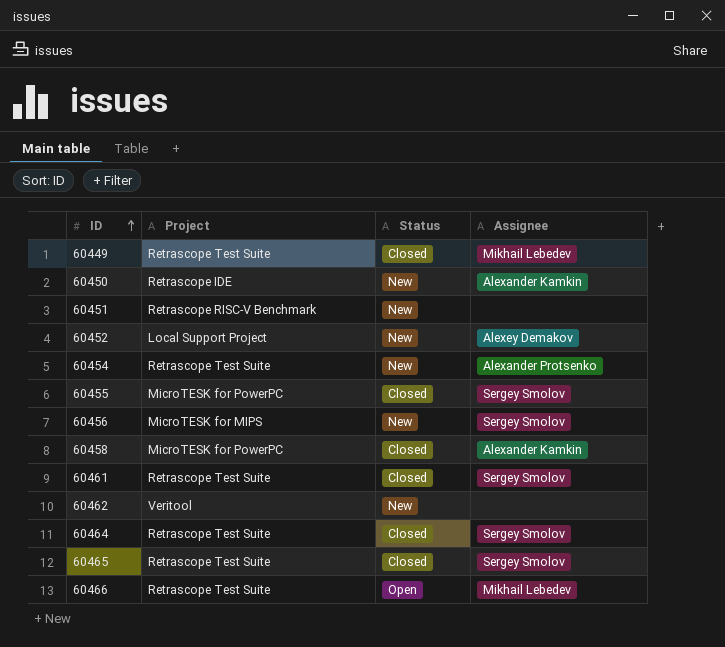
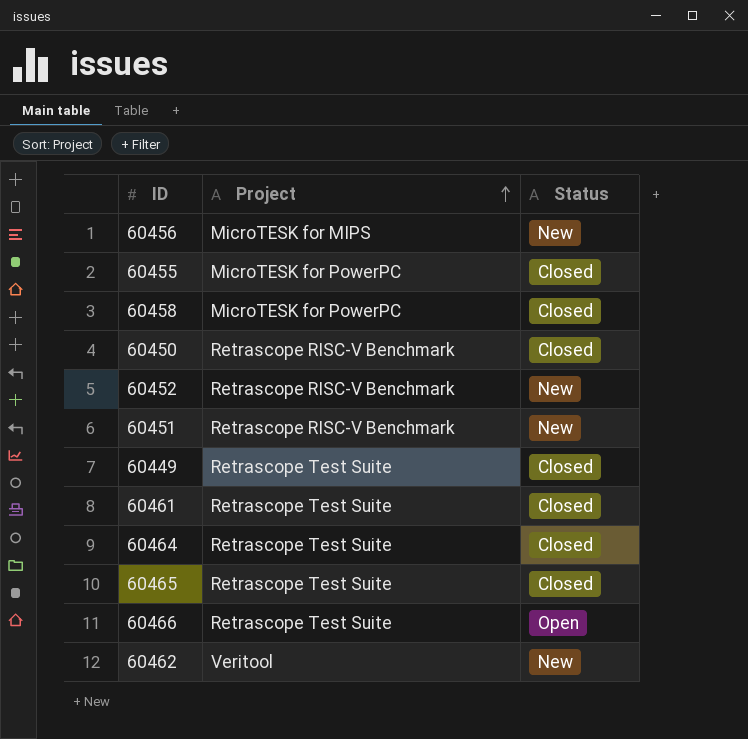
row order: ID ascending -> Project ascending
column Assignee | position: 4 -> none
row 60454: Retrascope Test Suite | New | Alexander Protsenko -> none
60450 | Project: Retrascope IDE -> Retrascope RISC-V Benchmark
60450 | Status: New -> Closed
60452 | Project: Local Support Project -> Retrascope RISC-V Benchmark

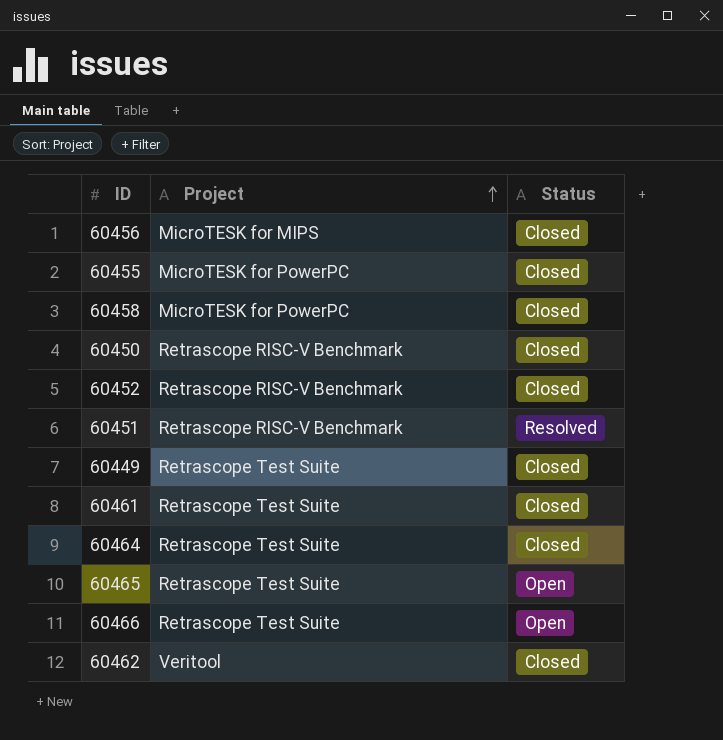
60456 | Status: New -> Closed
60452 | Status: New -> Closed
60451 | Status: New -> Resolved
60465 | Status: Closed -> Open
60462 | Status: New -> Closed

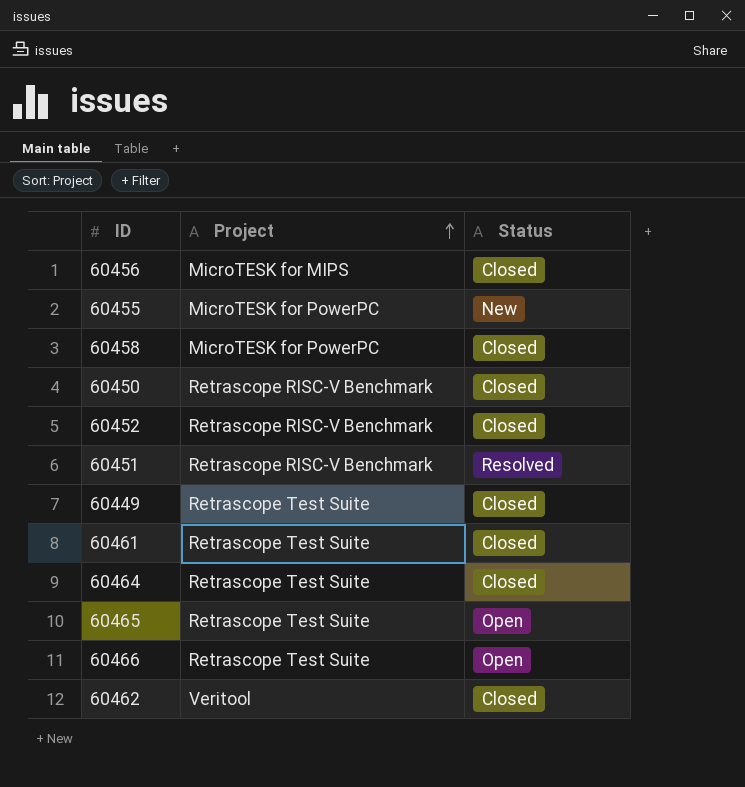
60455 | Status: Closed -> New

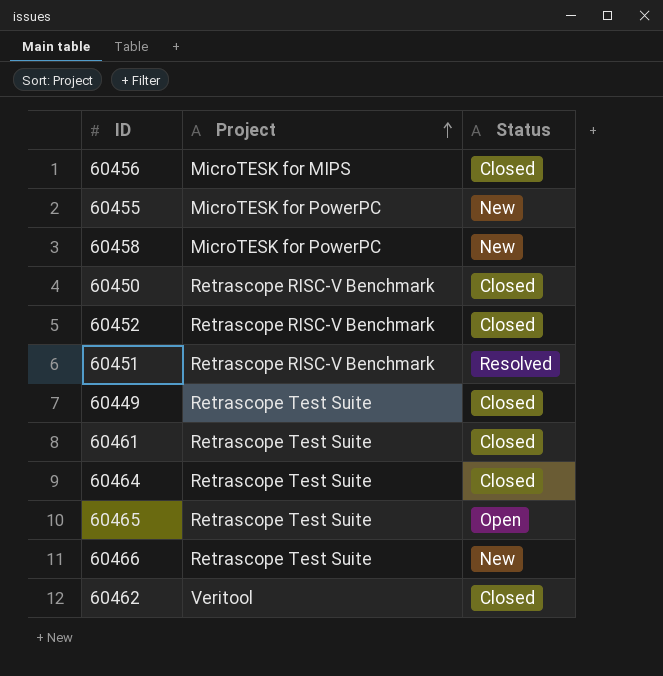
60458 | Status: Closed -> New
60466 | Status: Open -> New

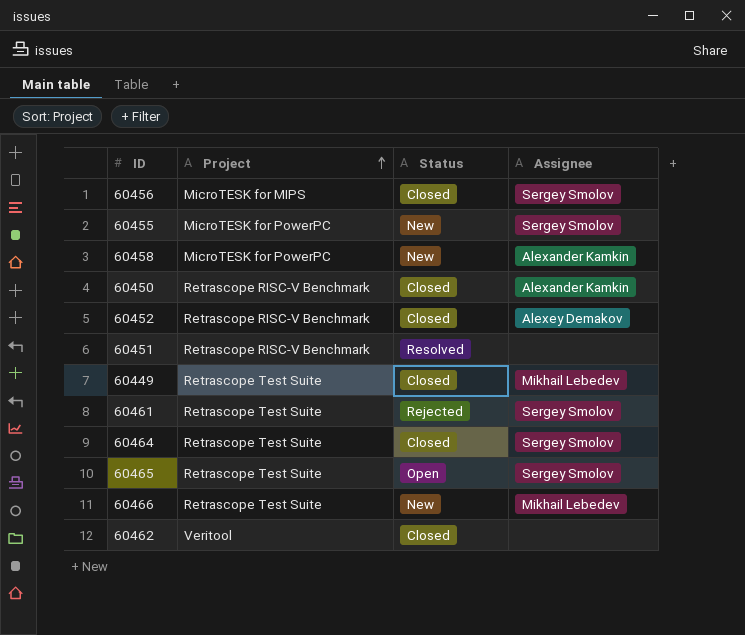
column Assignee | position: none -> 4
60461 | Status: Closed -> Rejected

